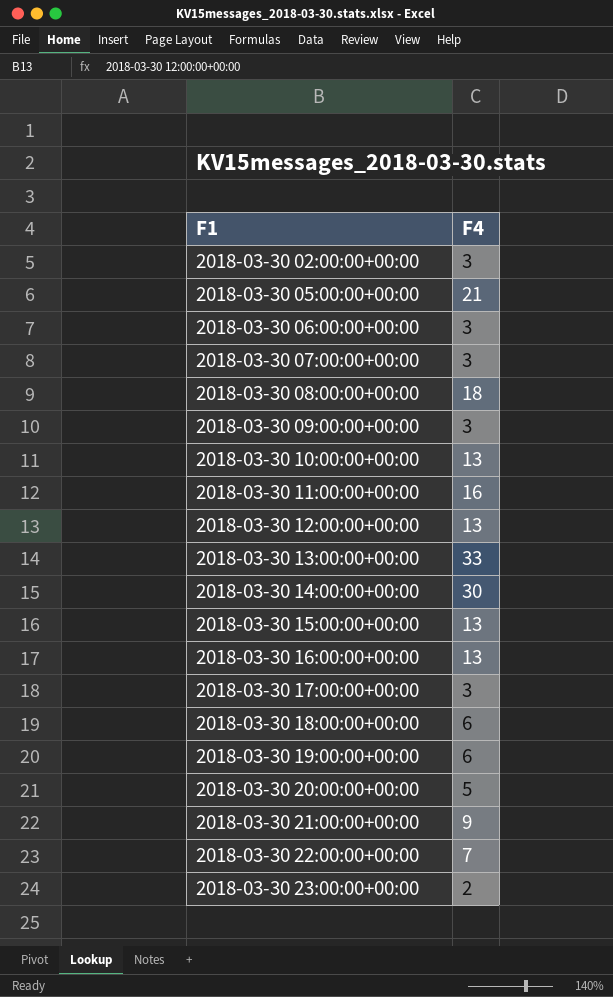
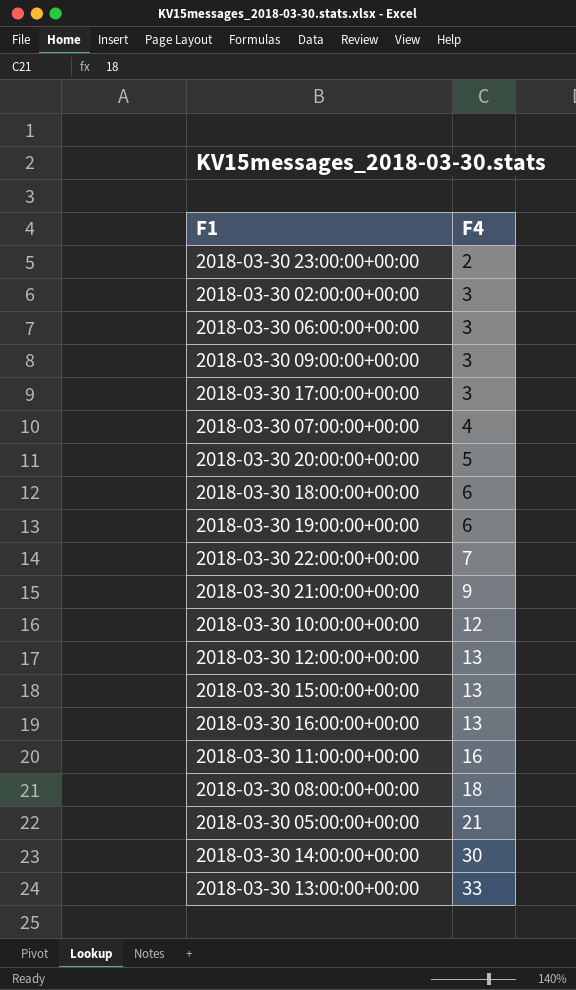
row order: F1 ascending -> F4 ascending
2018-03-30 07:00:00+00:00 | F4: 3 -> 4
2018-03-30 10:00:00+00:00 | F4: 13 -> 12

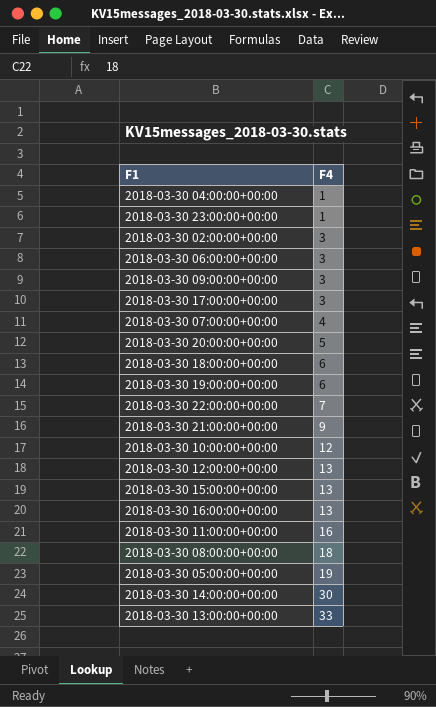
row 2018-03-30 04:00:00+00:00: none -> 1
2018-03-30 23:00:00+00:00 | F4: 2 -> 1
2018-03-30 05:00:00+00:00 | F4: 21 -> 19

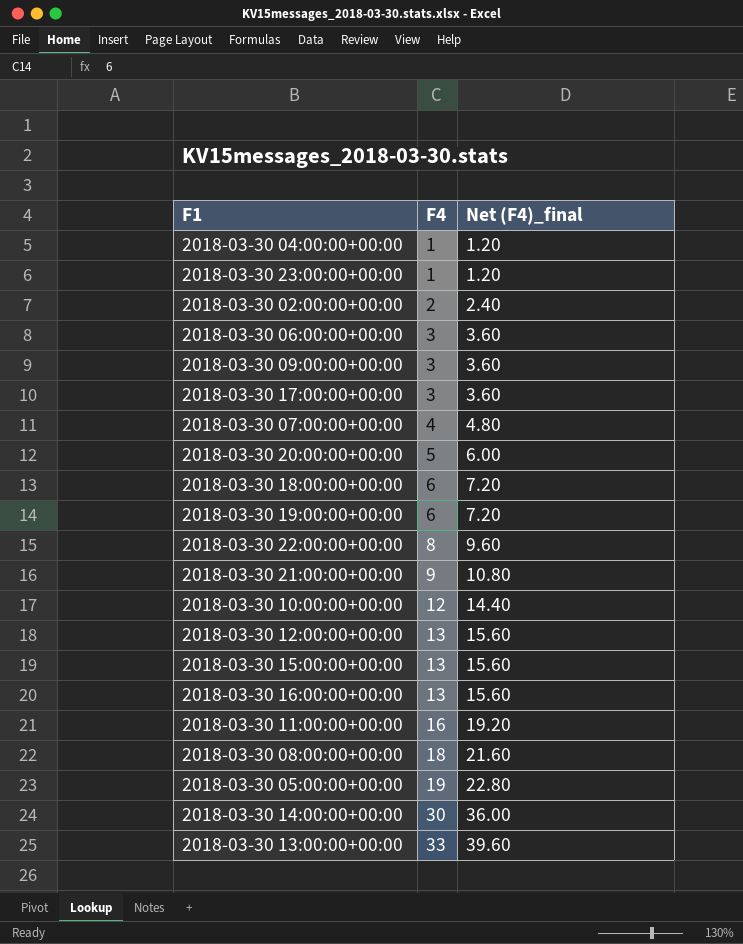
column Net (F4)_final | formula: none -> [F4] * 1.2
2018-03-30 02:00:00+00:00 | F4: 3 -> 2
2018-03-30 22:00:00+00:00 | F4: 7 -> 8

